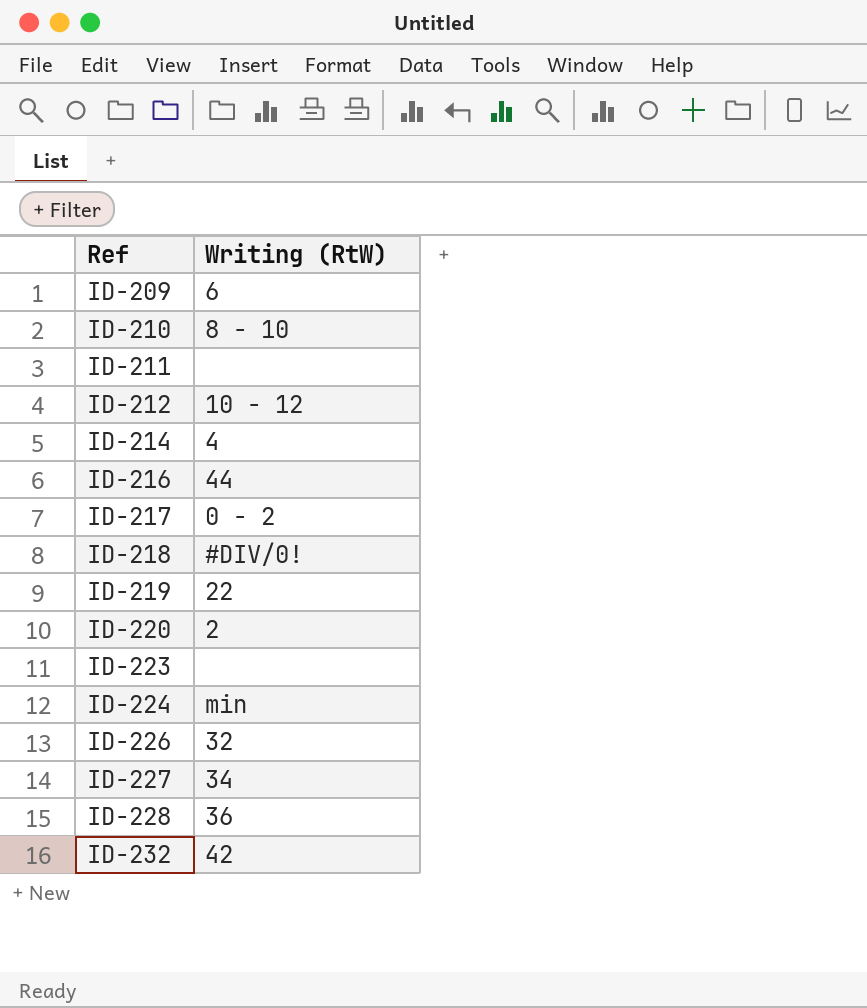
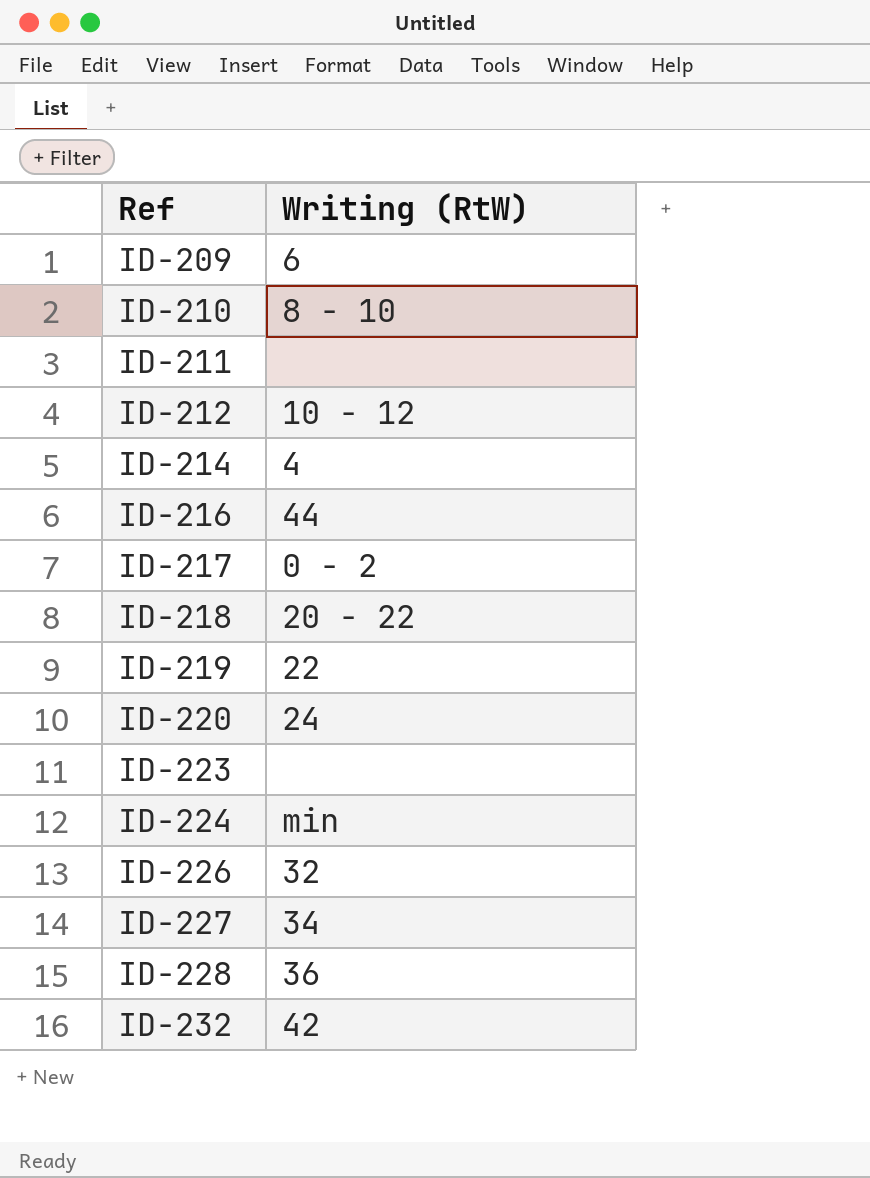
ID-218 | Writing (RtW): #DIV/0! -> 20 - 22
ID-220 | Writing (RtW): 2 -> 24

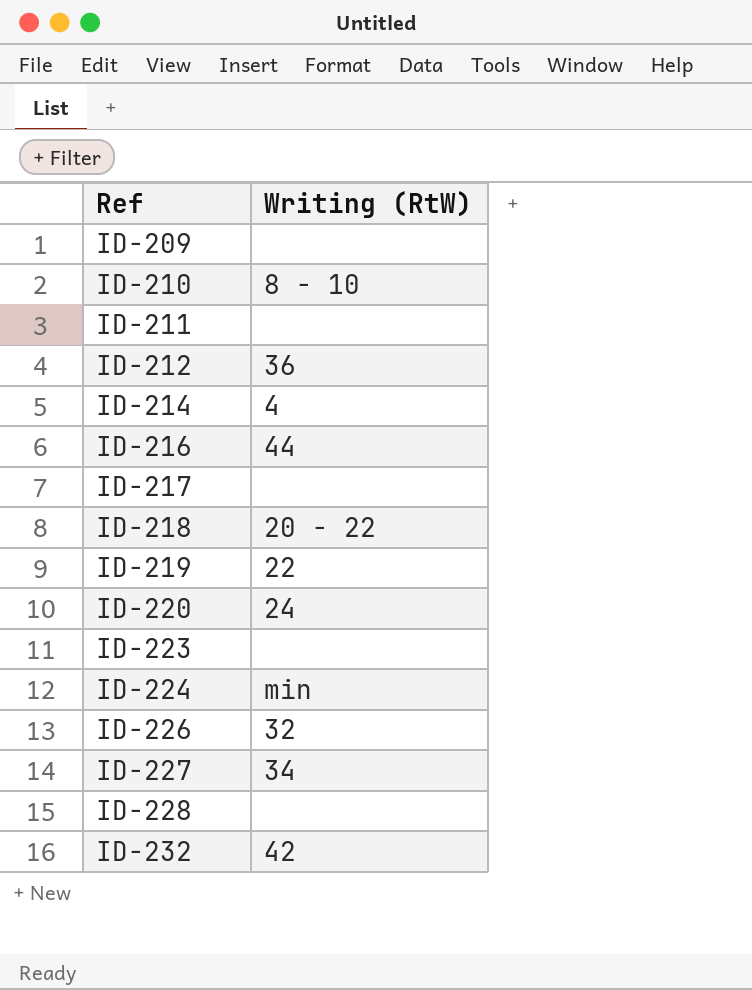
ID-209 | Writing (RtW): 6 -> none
ID-212 | Writing (RtW): 10 - 12 -> 36
ID-217 | Writing (RtW): 0 - 2 -> none
ID-228 | Writing (RtW): 36 -> none

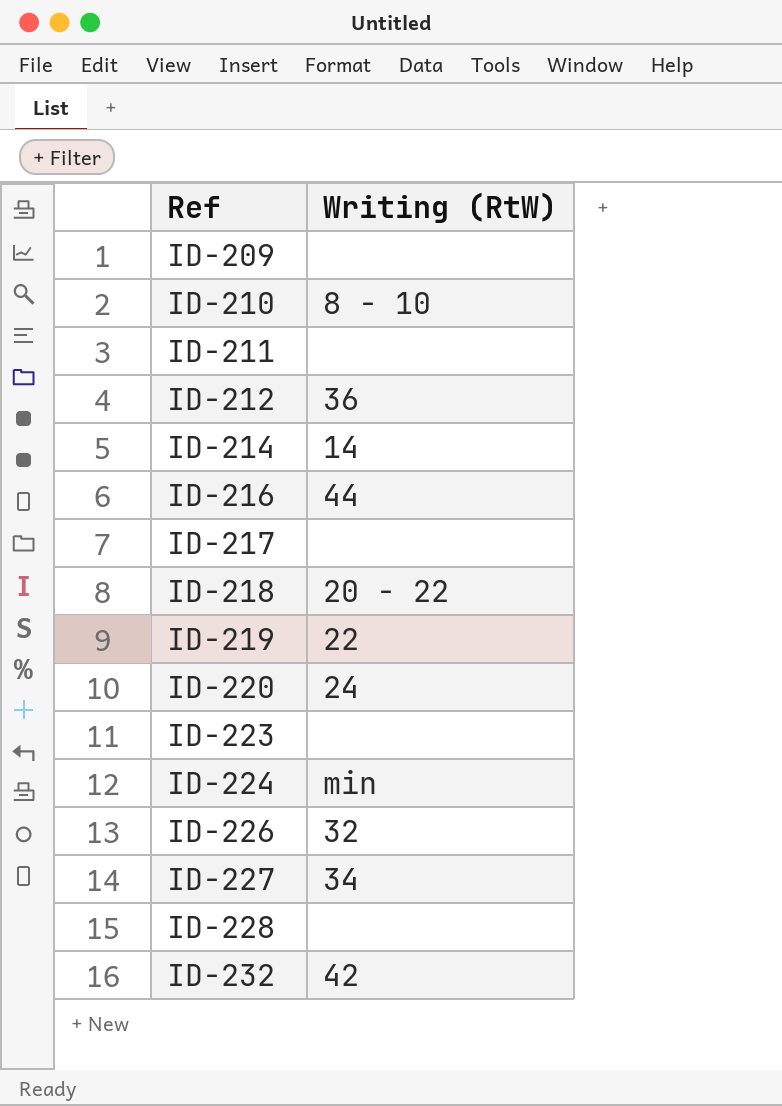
ID-214 | Writing (RtW): 4 -> 14

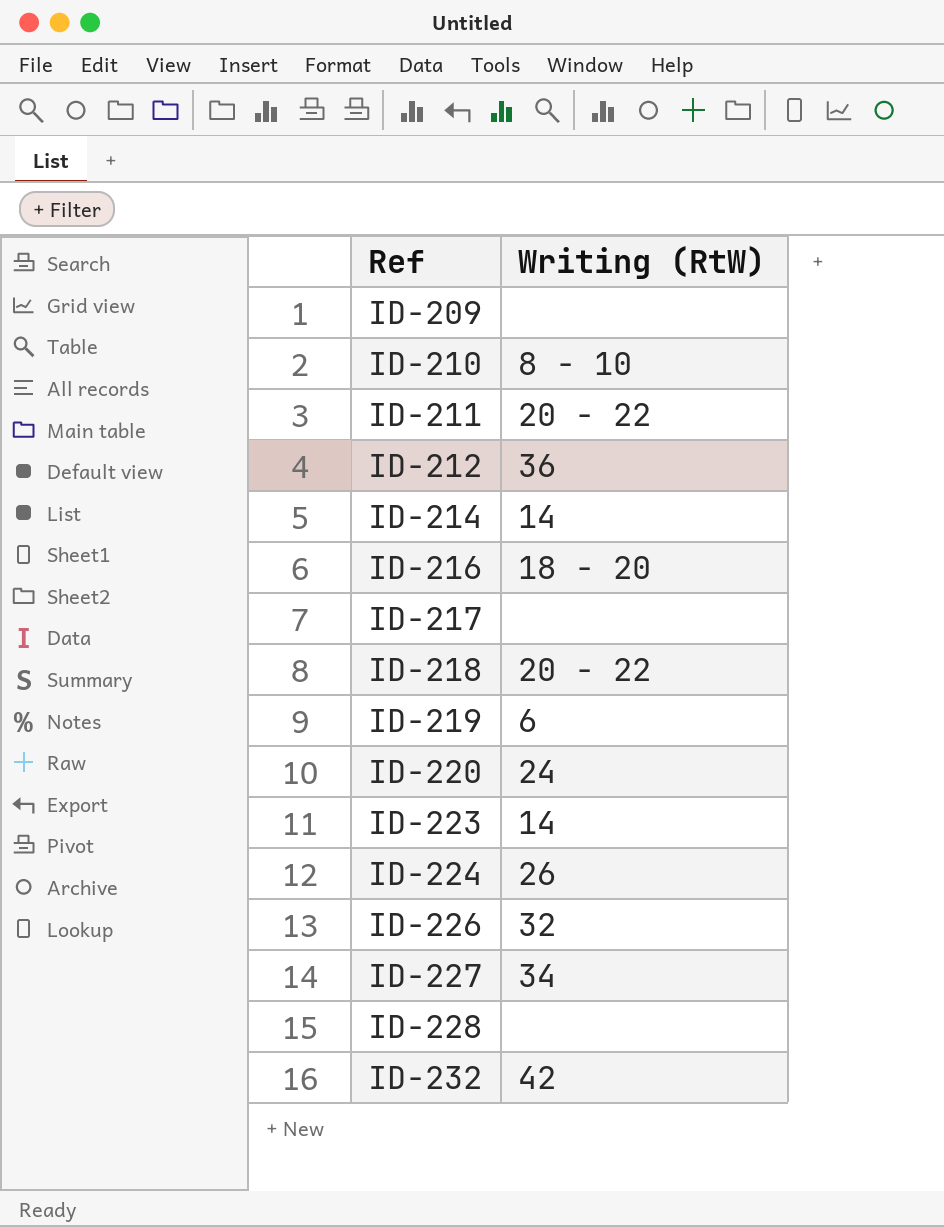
ID-211 | Writing (RtW): none -> 20 - 22
ID-216 | Writing (RtW): 44 -> 18 - 20
ID-219 | Writing (RtW): 22 -> 6
ID-223 | Writing (RtW): none -> 14
ID-224 | Writing (RtW): min -> 26

